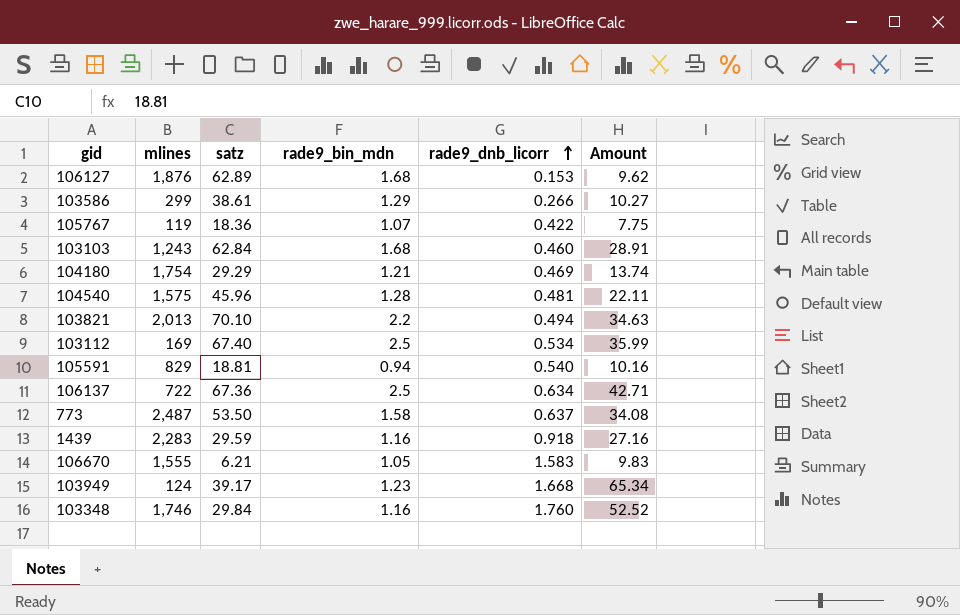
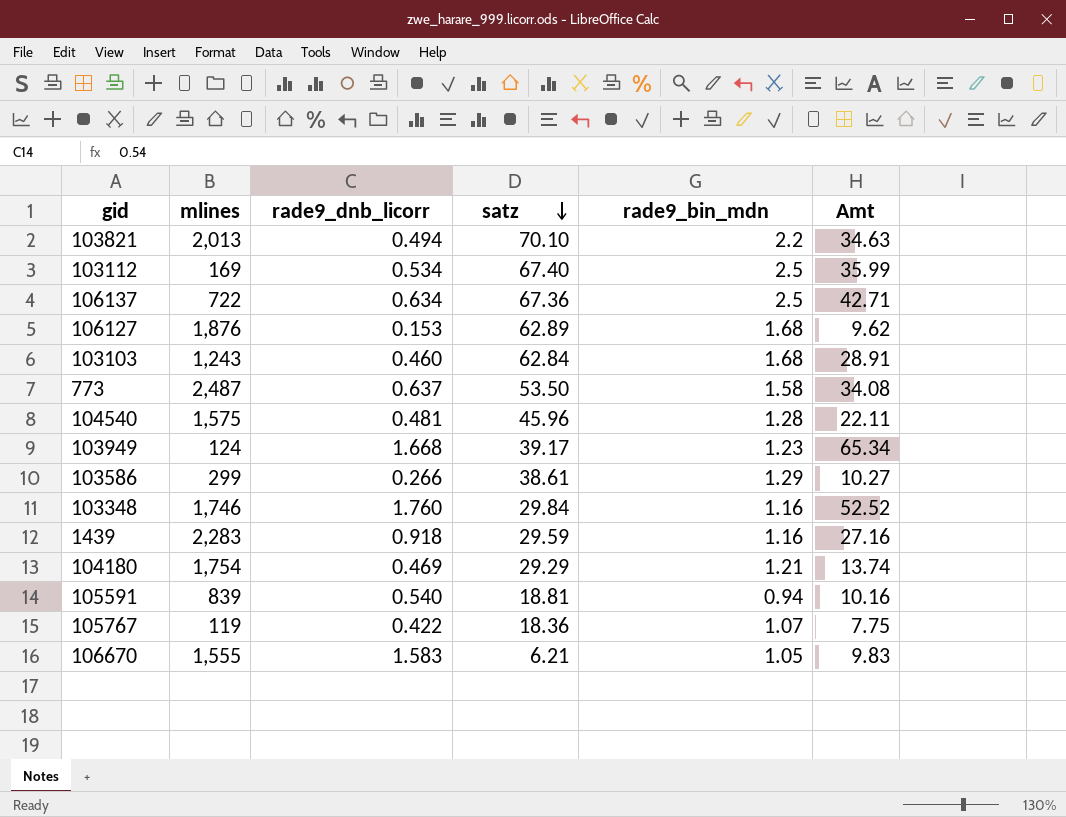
row order: rade9_dnb_licorr ascending -> satz descending
column rade9_dnb_licorr | position: 5 -> 3
column name: Amount -> Amt
105591 | mlines: 829 -> 839

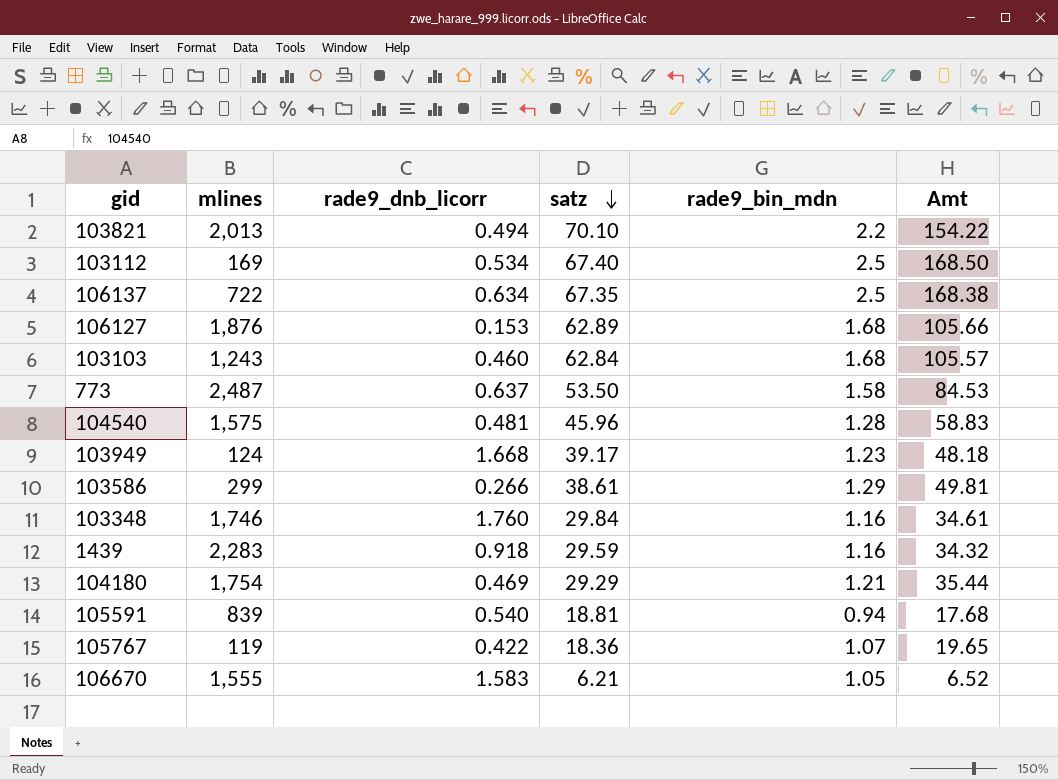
column Amt | formula: [rade9_dnb_licorr] * [satz] -> [satz] * [rade9_bin_mdn]
106137 | satz: 67.36 -> 67.35

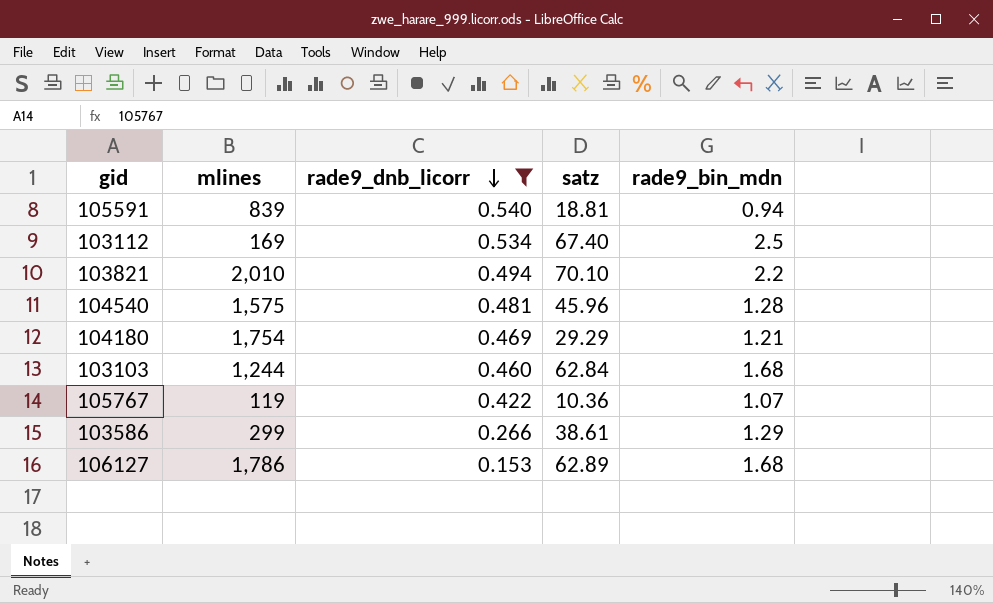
filter: none -> rade9_dnb_licorr <= 0.540
row order: satz descending -> rade9_dnb_licorr descending
column Amt | formula: [satz] * [rade9_bin_mdn] -> none
103821 | mlines: 2,013 -> 2,010
103103 | mlines: 1,243 -> 1,244
105767 | satz: 18.36 -> 10.36
106127 | mlines: 1,876 -> 1,786

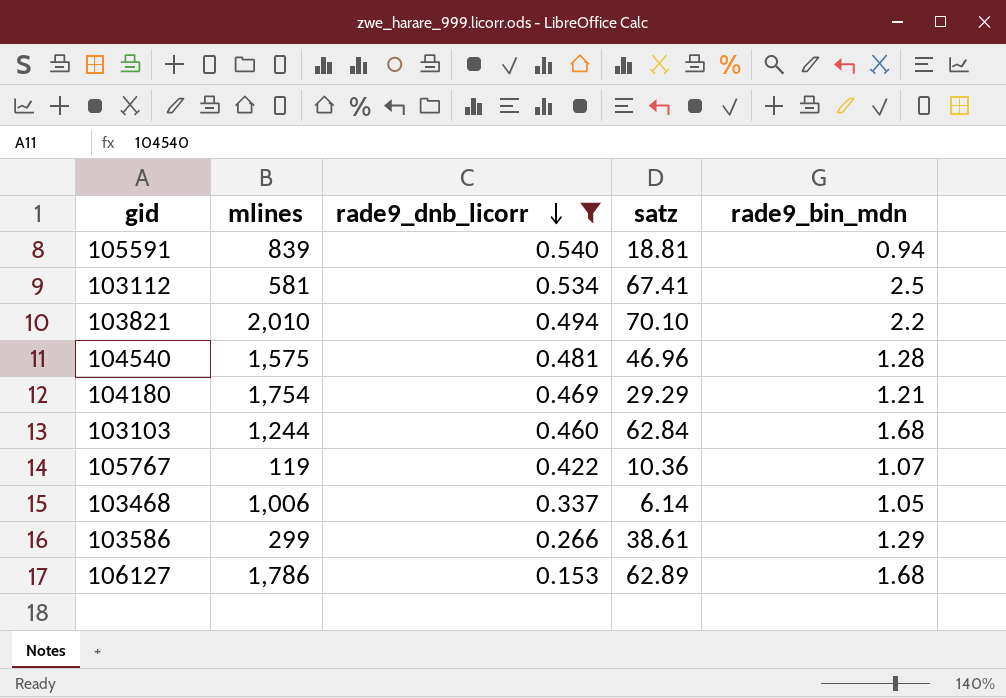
103112 | mlines: 169 -> 581
103112 | satz: 67.40 -> 67.41
104540 | satz: 45.96 -> 46.96
row 103468: none -> 1,006 | 0.337 | 6.14 | 1.05

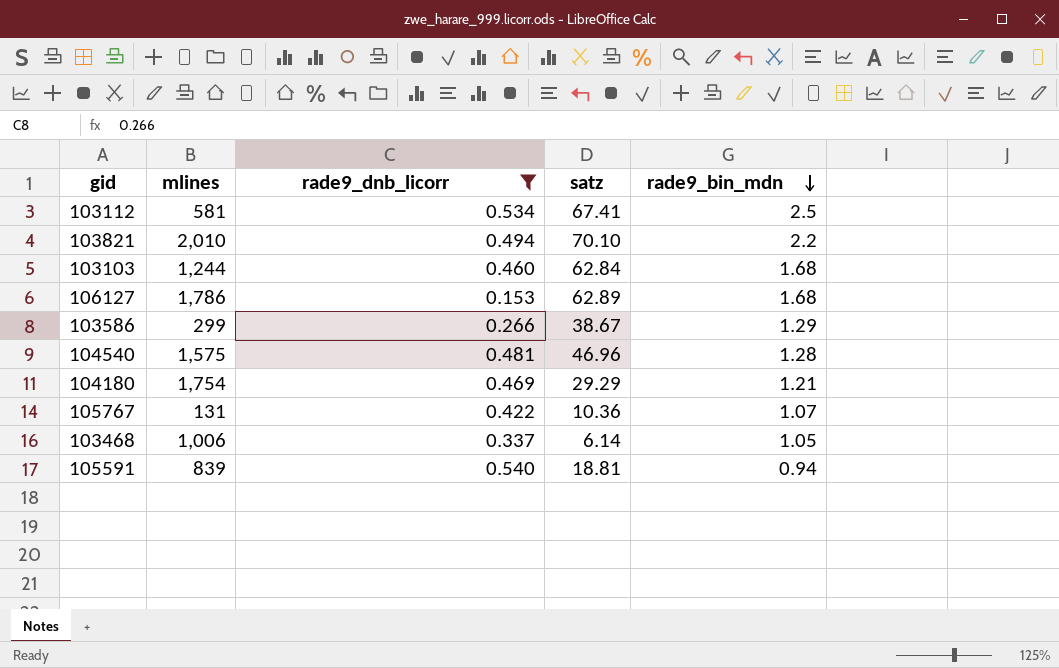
row order: rade9_dnb_licorr descending -> rade9_bin_mdn descending
103586 | satz: 38.61 -> 38.67
105767 | mlines: 119 -> 131

